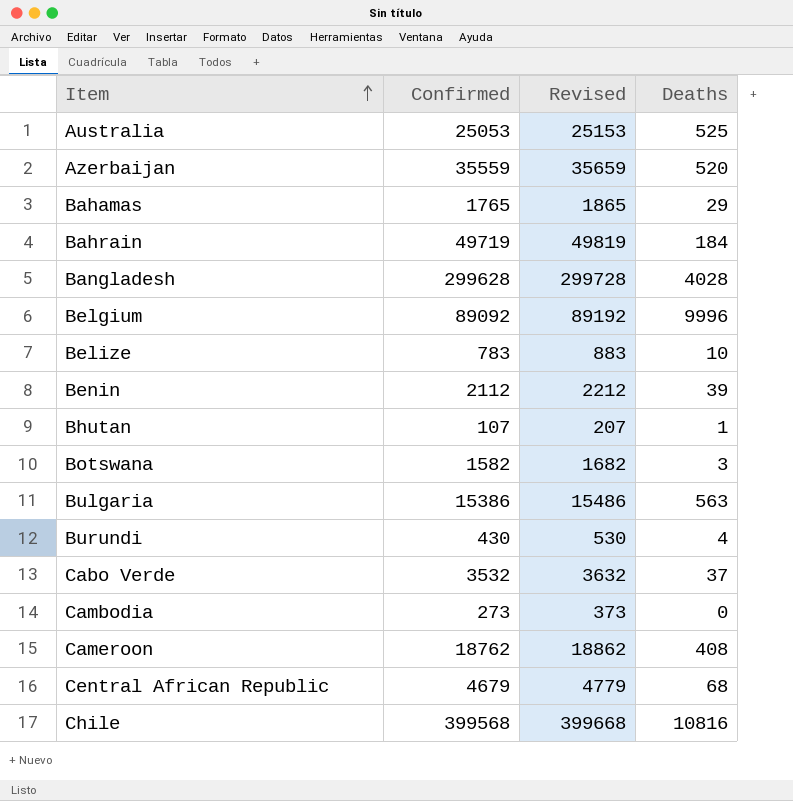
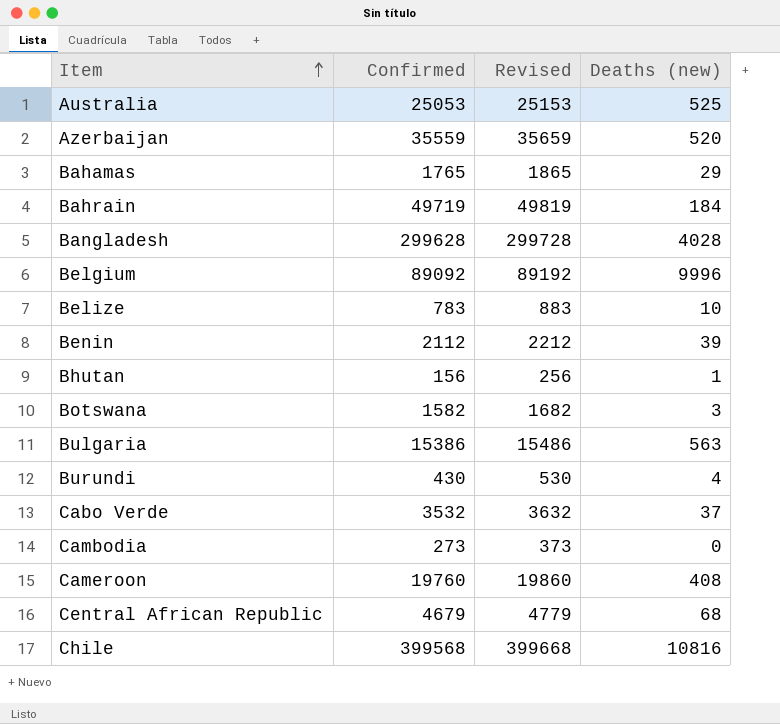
column name: Deaths -> Deaths (new)
Bhutan | Confirmed: 107 -> 156
Bhutan | Revised: 207 -> 256
Cameroon | Confirmed: 18762 -> 19760
Cameroon | Revised: 18862 -> 19860

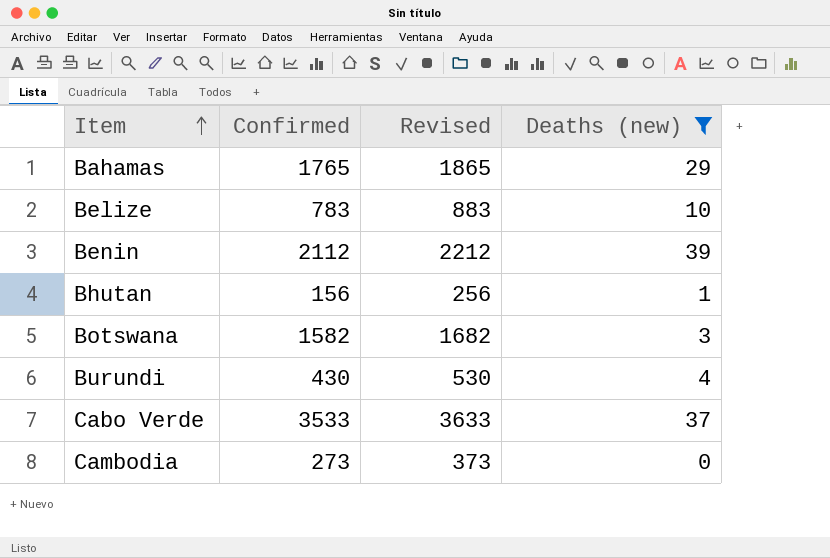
filter: none -> Deaths (new) <= 39
Cabo Verde | Confirmed: 3532 -> 3533
Cabo Verde | Revised: 3632 -> 3633

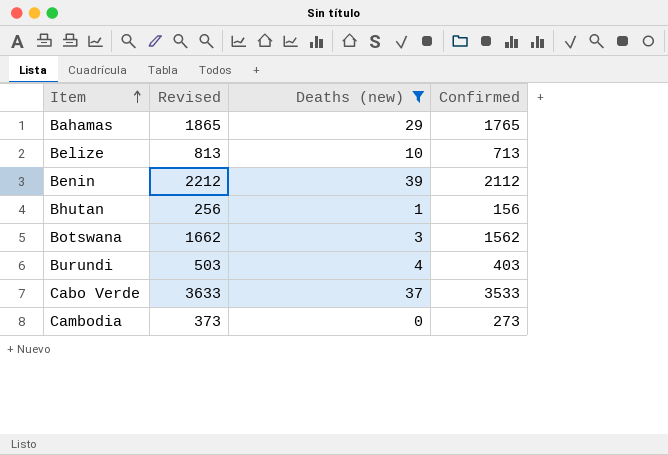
column Confirmed | position: 2 -> 4
Belize | Revised: 883 -> 813
Belize | Confirmed: 783 -> 713
Botswana | Revised: 1682 -> 1662
Botswana | Confirmed: 1582 -> 1562
Burundi | Revised: 530 -> 503
Burundi | Confirmed: 430 -> 403

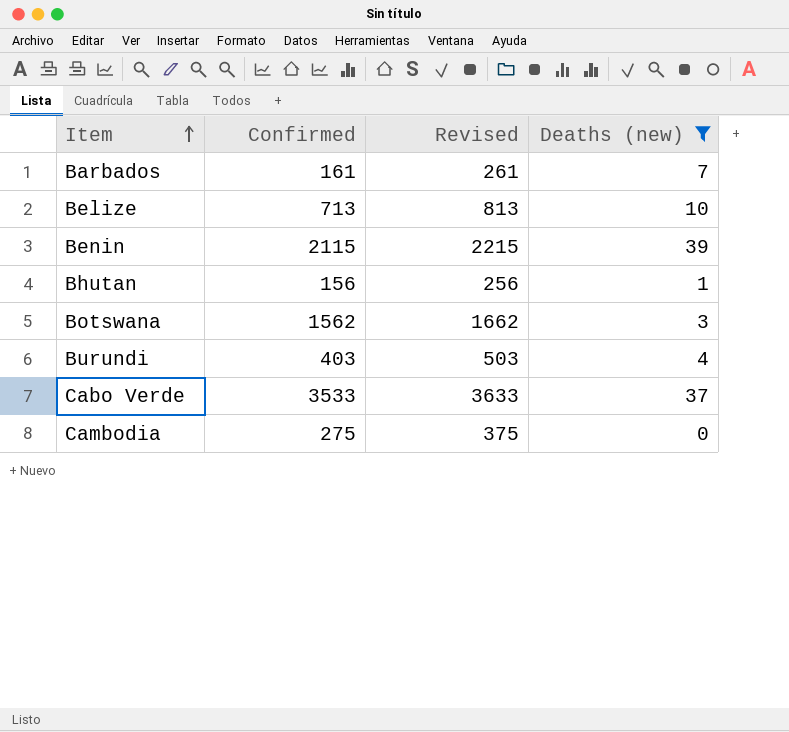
column Confirmed | position: 4 -> 2
row Bahamas: 1865 | 29 | 1765 -> none
row Barbados: none -> 161 | 261 | 7
Benin | Confirmed: 2112 -> 2115
Benin | Revised: 2212 -> 2215
Cambodia | Confirmed: 273 -> 275
Cambodia | Revised: 373 -> 375

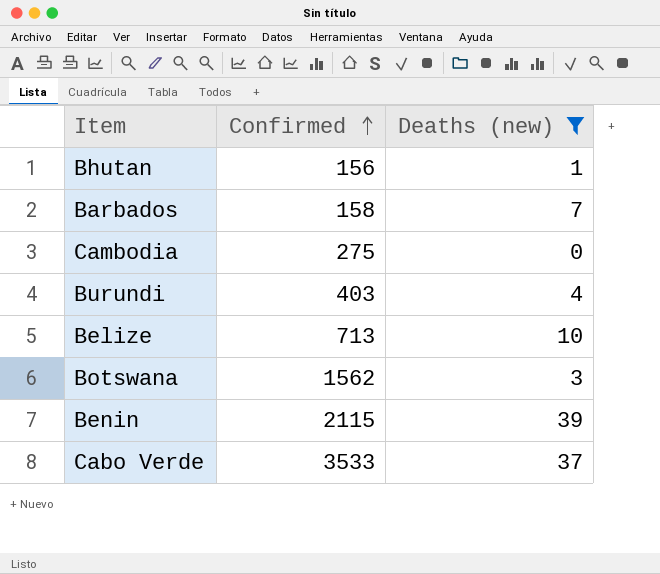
row order: Item ascending -> Confirmed ascending
column Revised | formula: [Confirmed] + 100 -> none
Barbados | Confirmed: 161 -> 158

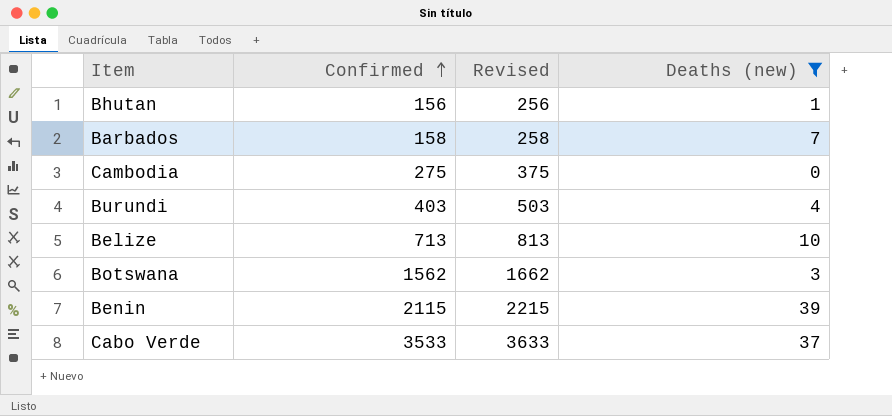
column Revised | formula: none -> [Confirmed] + 100

